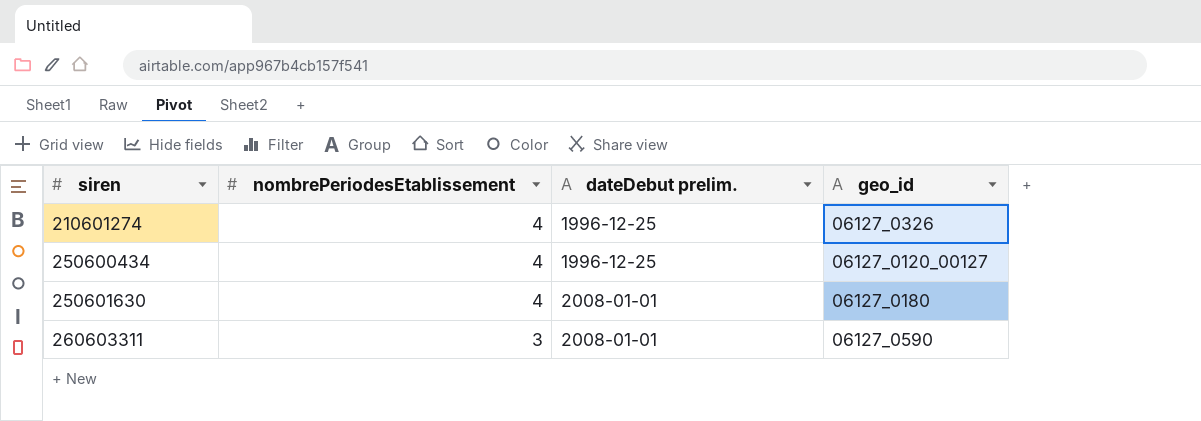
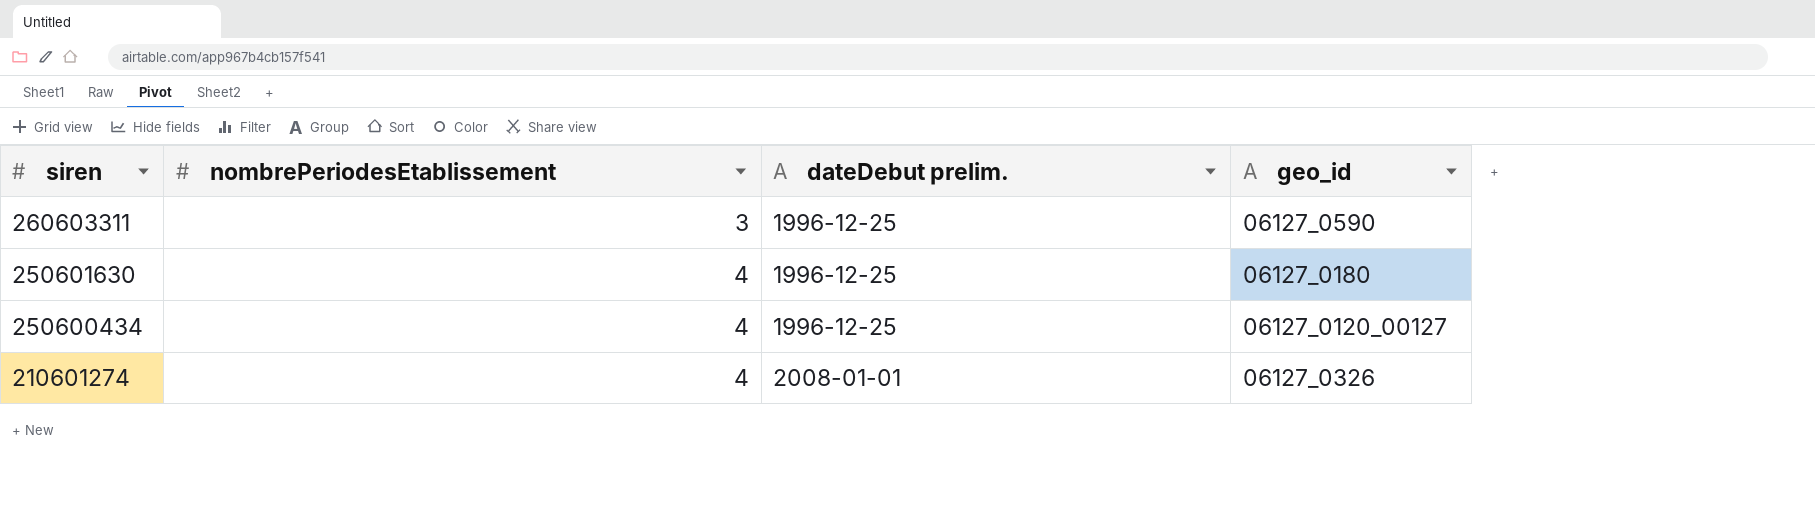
row order: siren ascending -> siren descending
260603311 | dateDebut prelim.: 2008-01-01 -> 1996-12-25
250601630 | dateDebut prelim.: 2008-01-01 -> 1996-12-25
210601274 | dateDebut prelim.: 1996-12-25 -> 2008-01-01

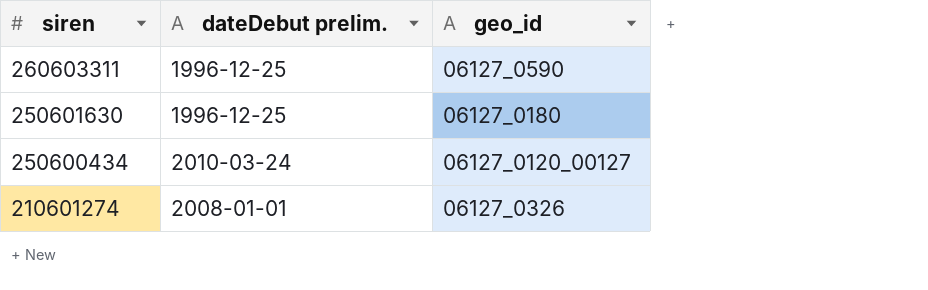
column nombrePeriodesEtablissement | position: 2 -> none
250600434 | dateDebut prelim.: 1996-12-25 -> 2010-03-24

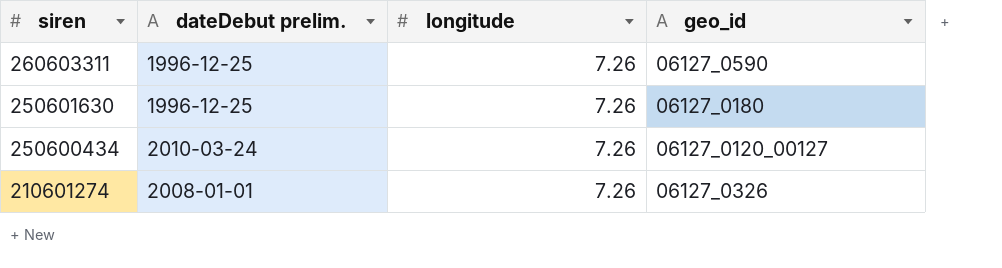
column longitude | position: none -> 3

